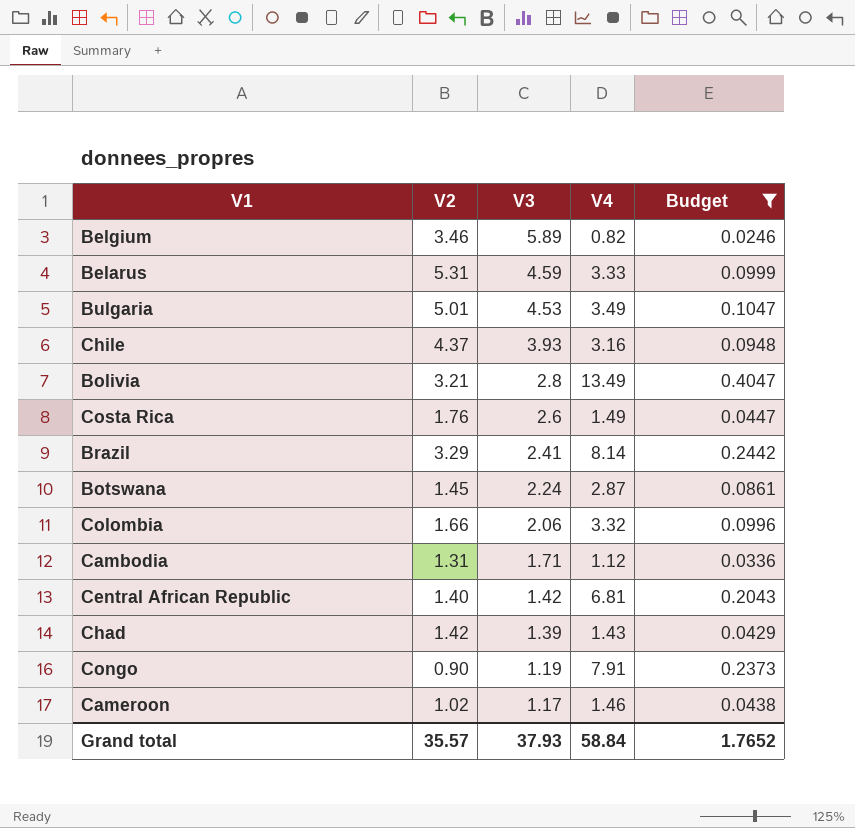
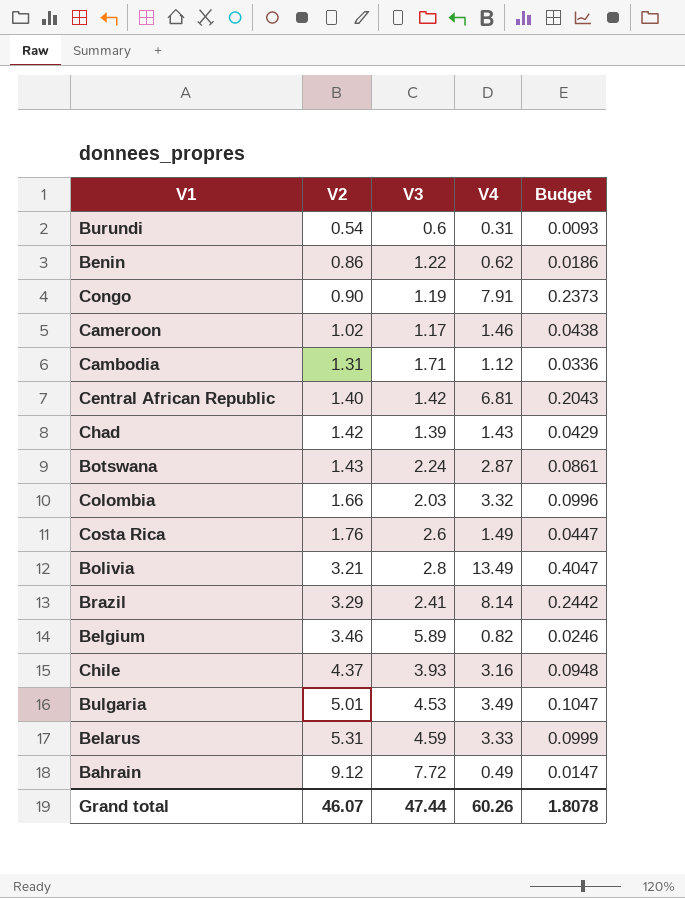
filter: Budget >= 0.0246 -> none
row order: V3 descending -> V2 ascending
Botswana | V2: 1.45 -> 1.43
Colombia | V3: 2.06 -> 2.03
Grand total | V2: 35.57 -> 46.07
Grand total | V3: 37.93 -> 47.44
Grand total | V4: 58.84 -> 60.26
Grand total | Budget: 1.7652 -> 1.8078

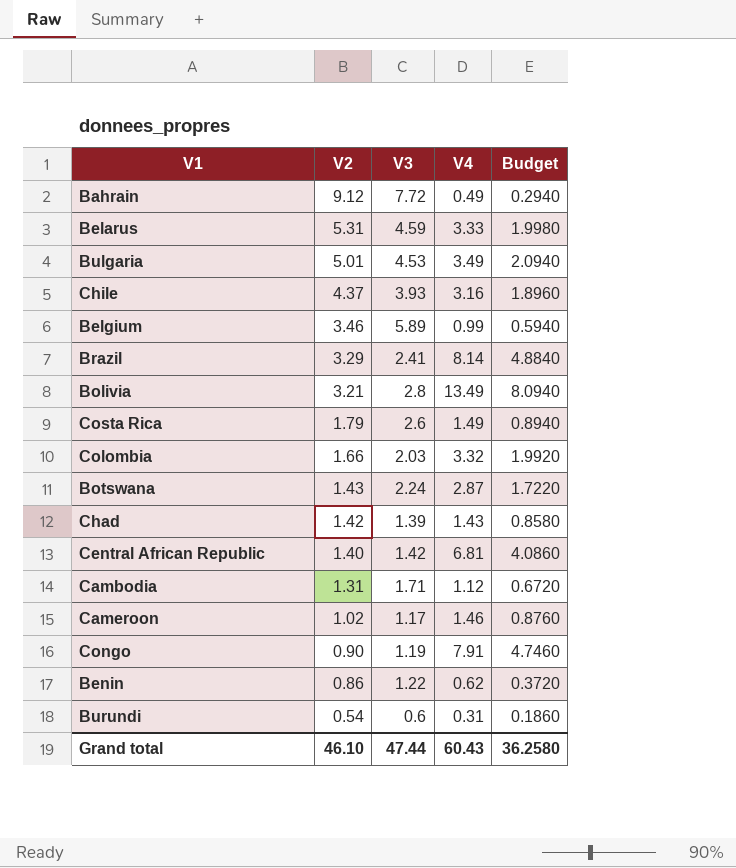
row order: V2 ascending -> V2 descending
column Budget | formula: [V4] * 0.03 -> [V4] * 0.6
Belgium | V4: 0.82 -> 0.99
Costa Rica | V2: 1.76 -> 1.79
Grand total | V2: 46.07 -> 46.10
Grand total | V4: 60.26 -> 60.43
Grand total | Budget: 1.8078 -> 36.2580

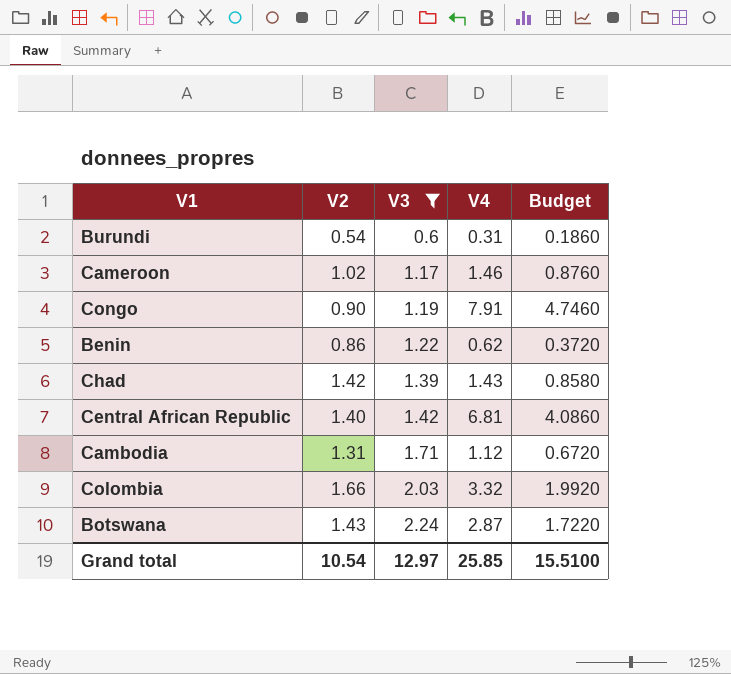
filter: none -> V3 <= 2.24
row order: V2 descending -> V3 ascending
Grand total | V2: 46.10 -> 10.54
Grand total | V3: 47.44 -> 12.97
Grand total | V4: 60.43 -> 25.85
Grand total | Budget: 36.2580 -> 15.5100

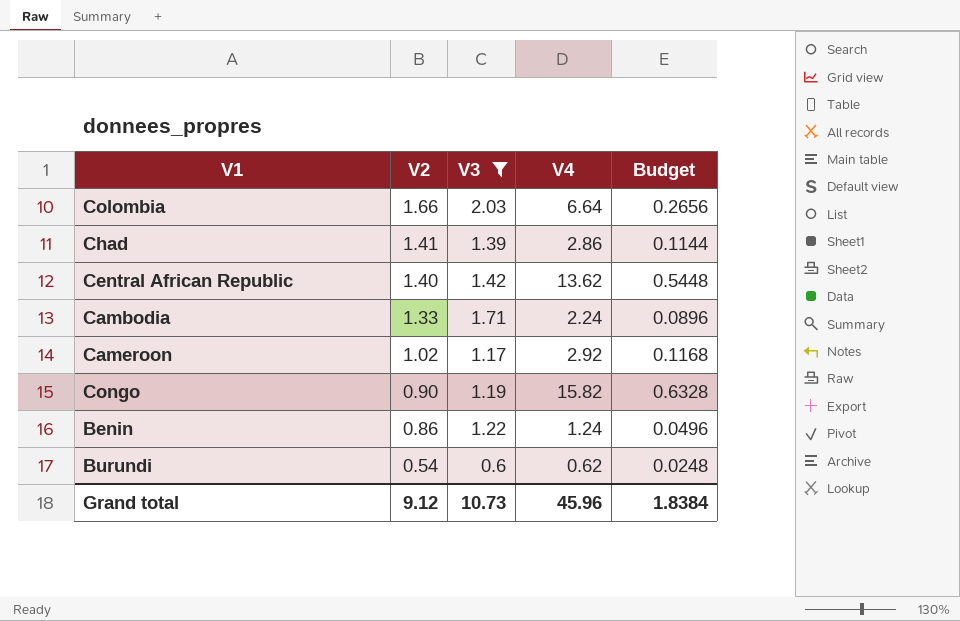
row order: V3 ascending -> V2 descending
column Budget | formula: [V4] * 0.6 -> [V4] * 0.04
row Botswana: 1.43 | 2.24 | 2.87 | 1.7220 -> none
Colombia | V4: 3.32 -> 6.64
Chad | V2: 1.42 -> 1.41
Chad | V4: 1.43 -> 2.86
Central African Republic | V4: 6.81 -> 13.62
Cambodia | V2: 1.31 -> 1.33
Cambodia | V4: 1.12 -> 2.24
Cameroon | V4: 1.46 -> 2.92
Congo | V4: 7.91 -> 15.82
Benin | V4: 0.62 -> 1.24
Burundi | V4: 0.31 -> 0.62
Grand total | V2: 10.54 -> 9.12
Grand total | V3: 12.97 -> 10.73
Grand total | V4: 25.85 -> 45.96
Grand total | Budget: 15.5100 -> 1.8384

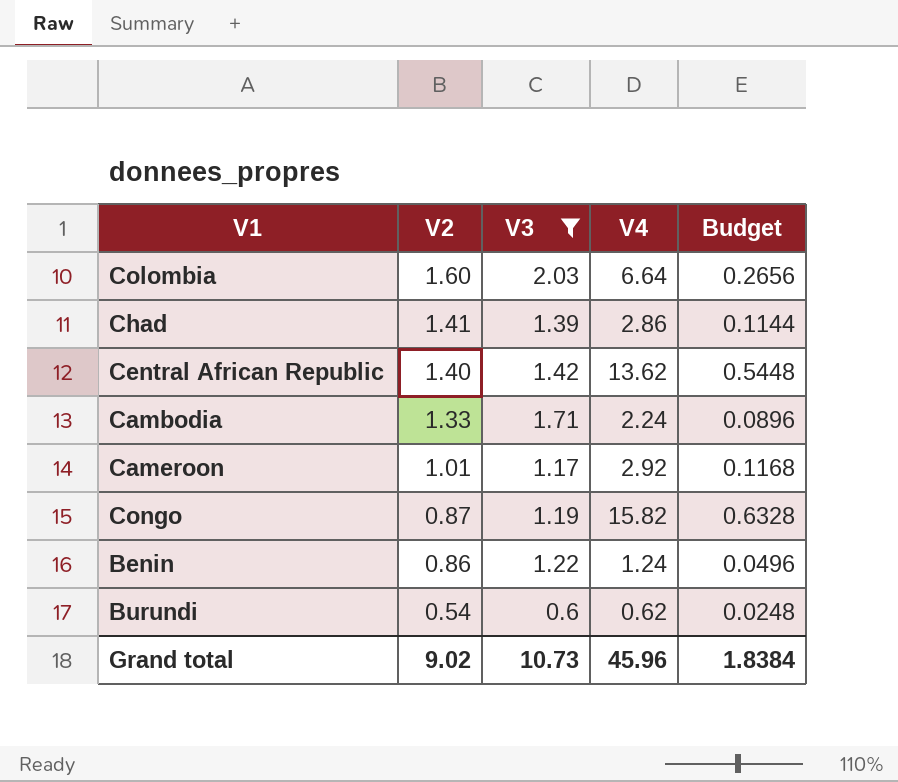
Colombia | V2: 1.66 -> 1.60
Cameroon | V2: 1.02 -> 1.01
Congo | V2: 0.90 -> 0.87
Grand total | V2: 9.12 -> 9.02

